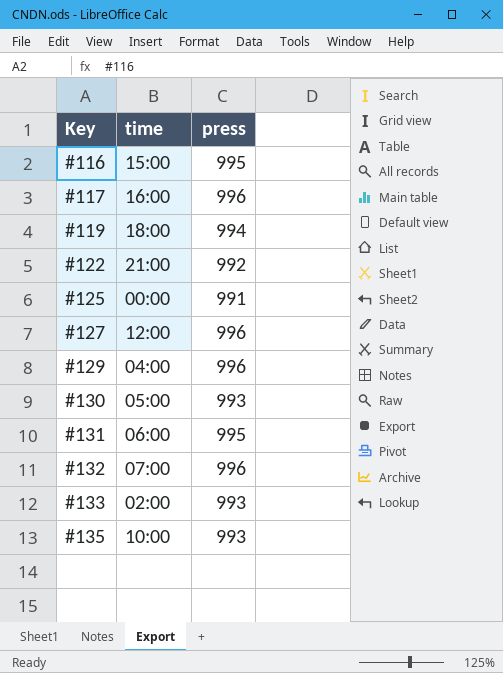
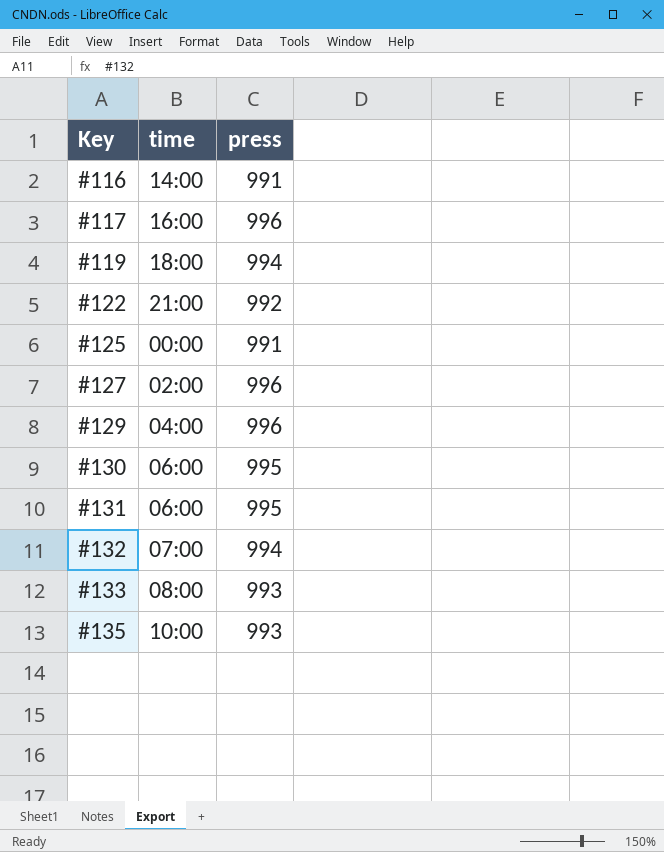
#116 | time: 15:00 -> 14:00
#116 | press: 995 -> 991
#127 | time: 12:00 -> 02:00
#130 | time: 05:00 -> 06:00
#130 | press: 993 -> 995
#132 | press: 996 -> 994
#133 | time: 02:00 -> 08:00

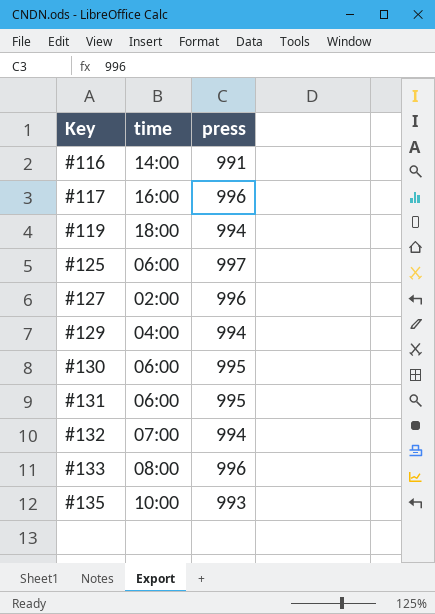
row #122: 21:00 | 992 -> none
#125 | time: 00:00 -> 06:00
#125 | press: 991 -> 997
#129 | press: 996 -> 994
#133 | press: 993 -> 996

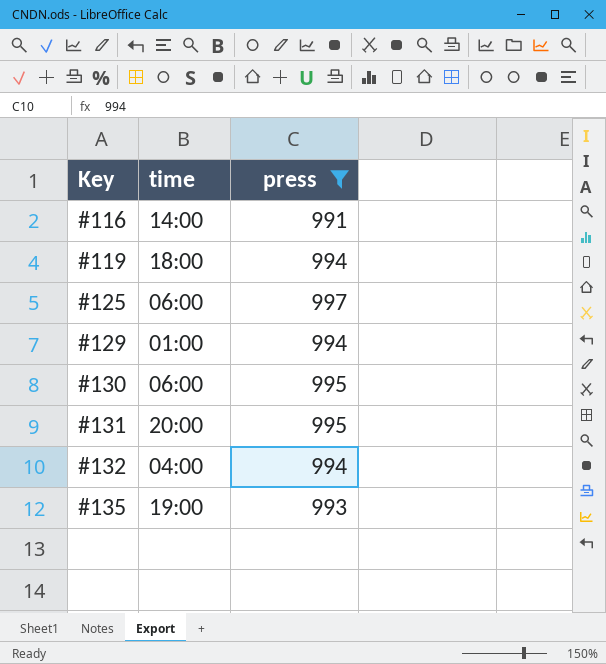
filter: none -> press != 996
#129 | time: 04:00 -> 01:00
#131 | time: 06:00 -> 20:00
#132 | time: 07:00 -> 04:00
#135 | time: 10:00 -> 19:00

